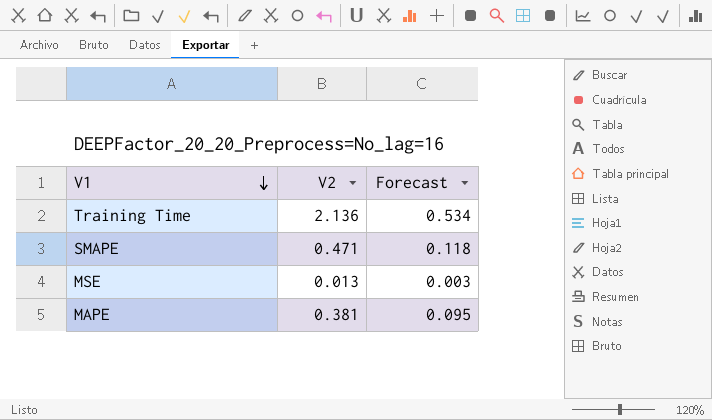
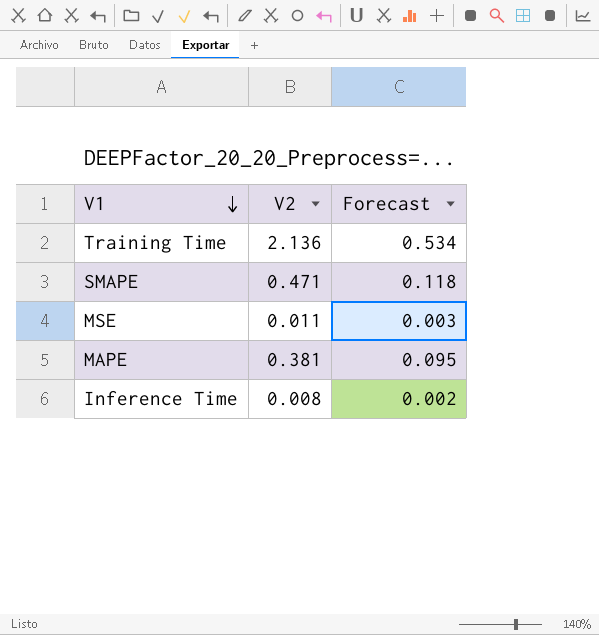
MSE | V2: 0.013 -> 0.011
row Inference Time: none -> 0.008 | 0.002

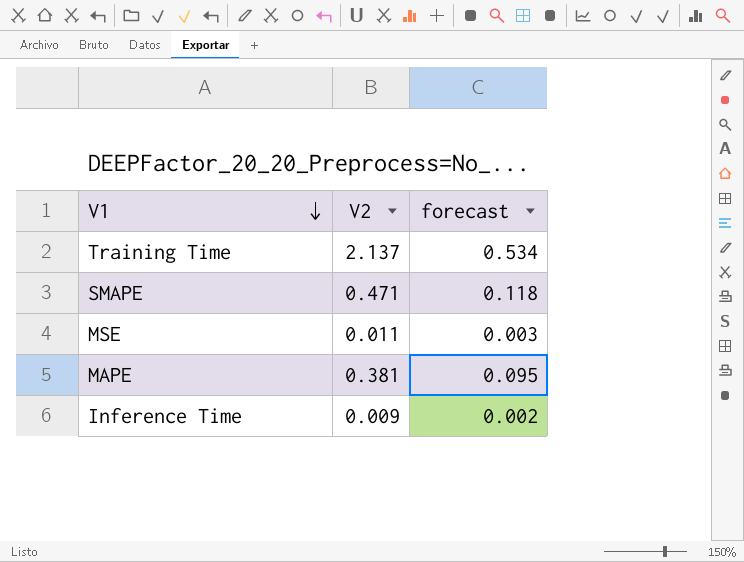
column name: Forecast -> forecast
Training Time | V2: 2.136 -> 2.137
Inference Time | V2: 0.008 -> 0.009

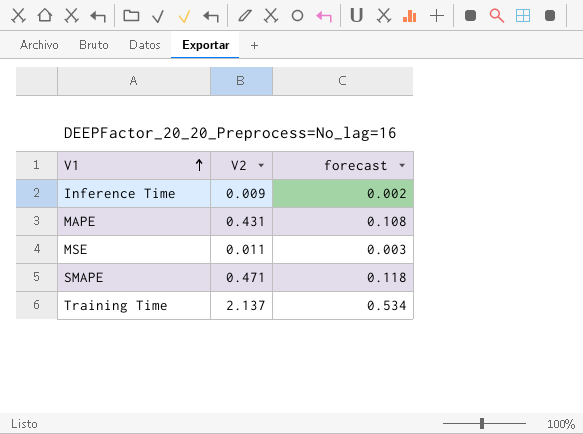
row order: V1 descending -> V1 ascending
MAPE | V2: 0.381 -> 0.431
MAPE | forecast: 0.095 -> 0.108

